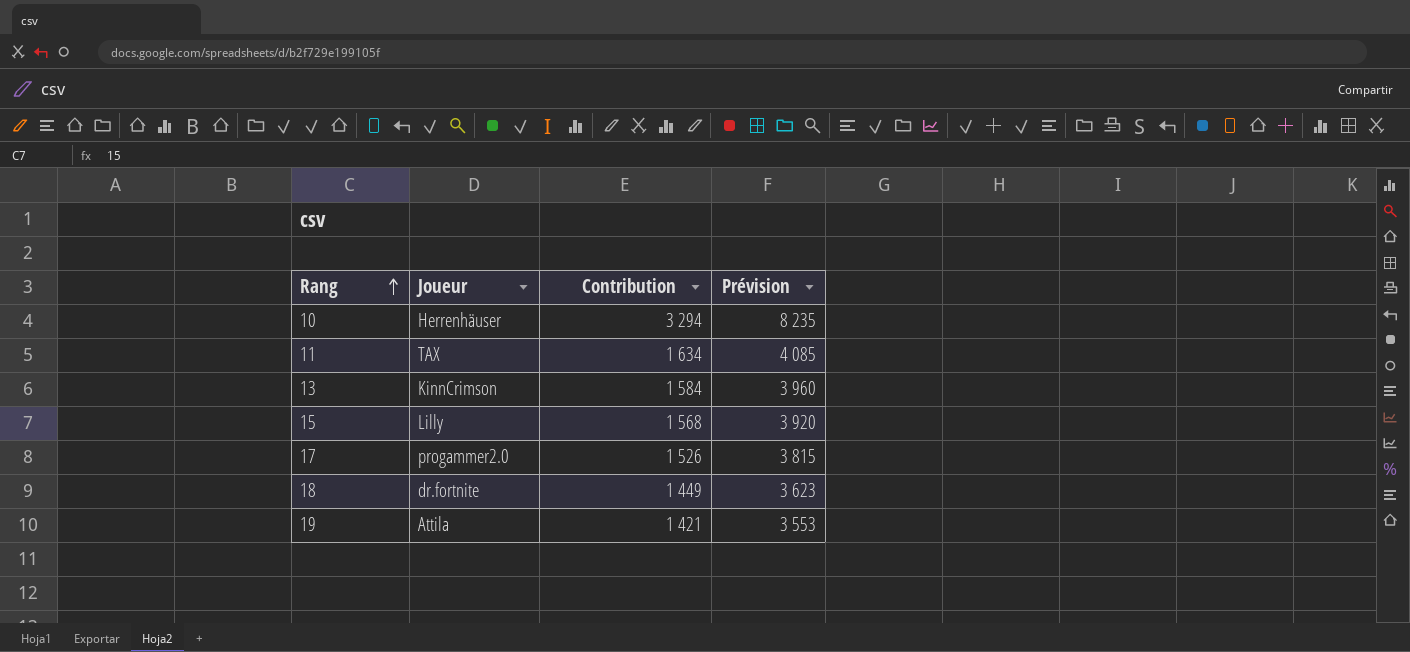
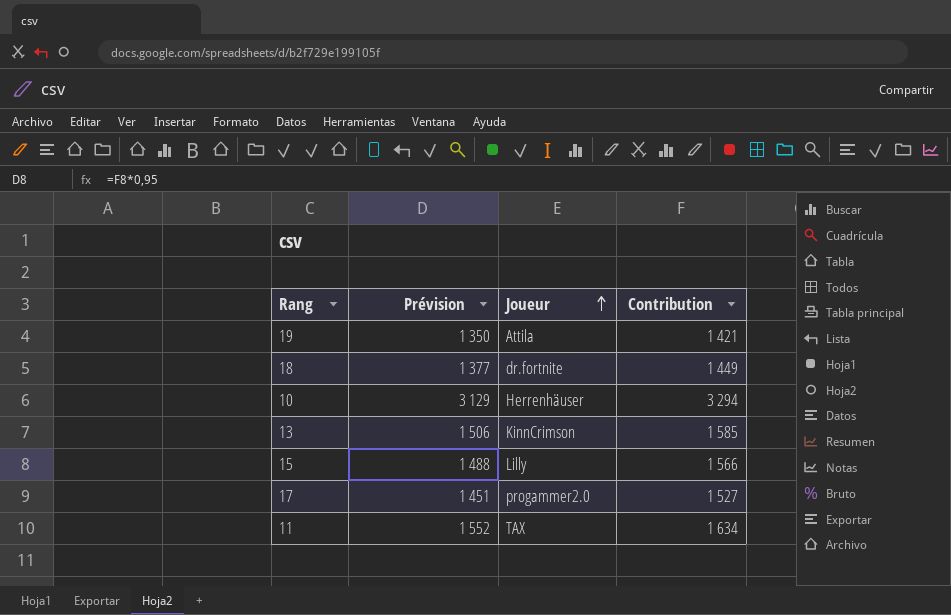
row order: Rang ascending -> Joueur ascending
column Prévision | formula: [Contribution] * 2,5 -> [Contribution] * 0,95
column Prévision | position: 4 -> 2
13 | Contribution: 1 584 -> 1 585
15 | Contribution: 1 568 -> 1 566
17 | Contribution: 1 526 -> 1 527

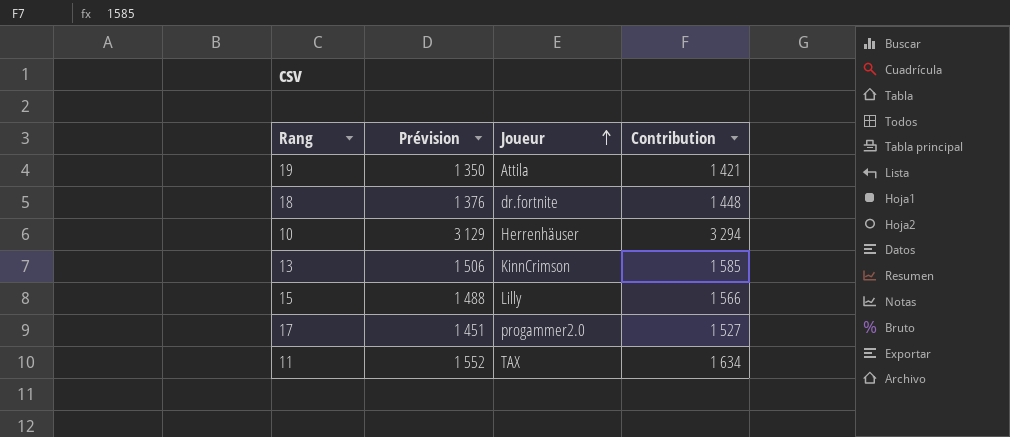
18 | Prévision: 1 377 -> 1 376
18 | Contribution: 1 449 -> 1 448

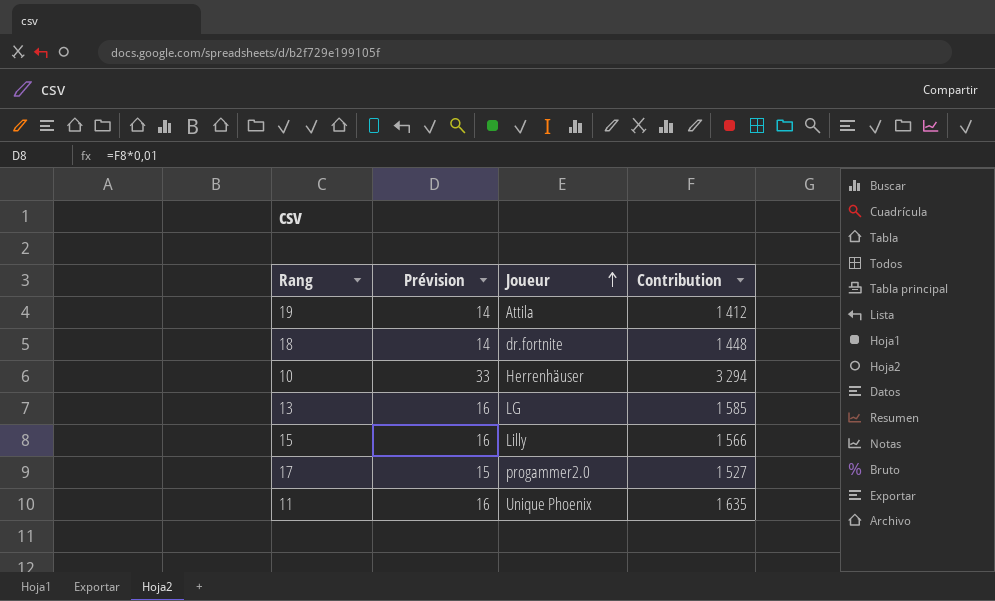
column Prévision | formula: [Contribution] * 0,95 -> [Contribution] * 0,01
19 | Contribution: 1 421 -> 1 412
13 | Joueur: KinnCrimson -> LG
11 | Joueur: TAX -> Unique Phoenix
11 | Contribution: 1 634 -> 1 635

